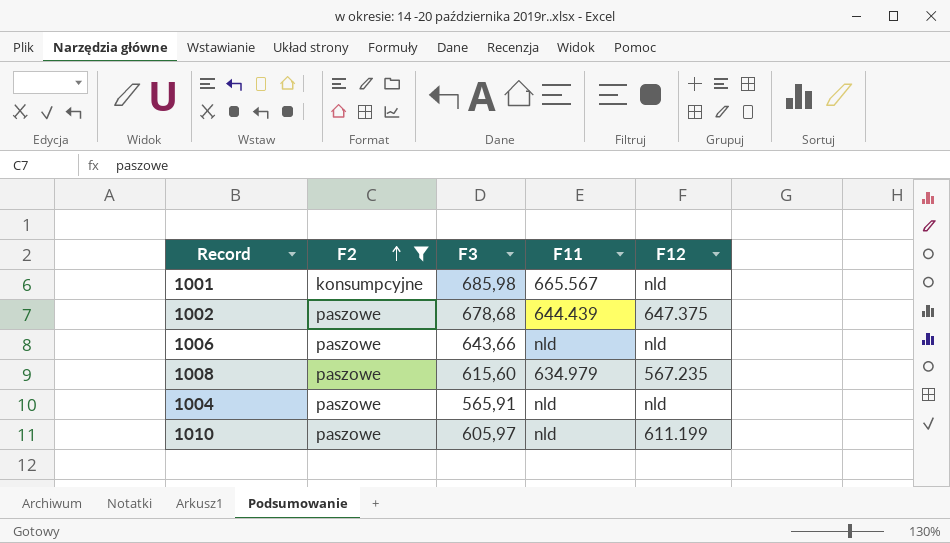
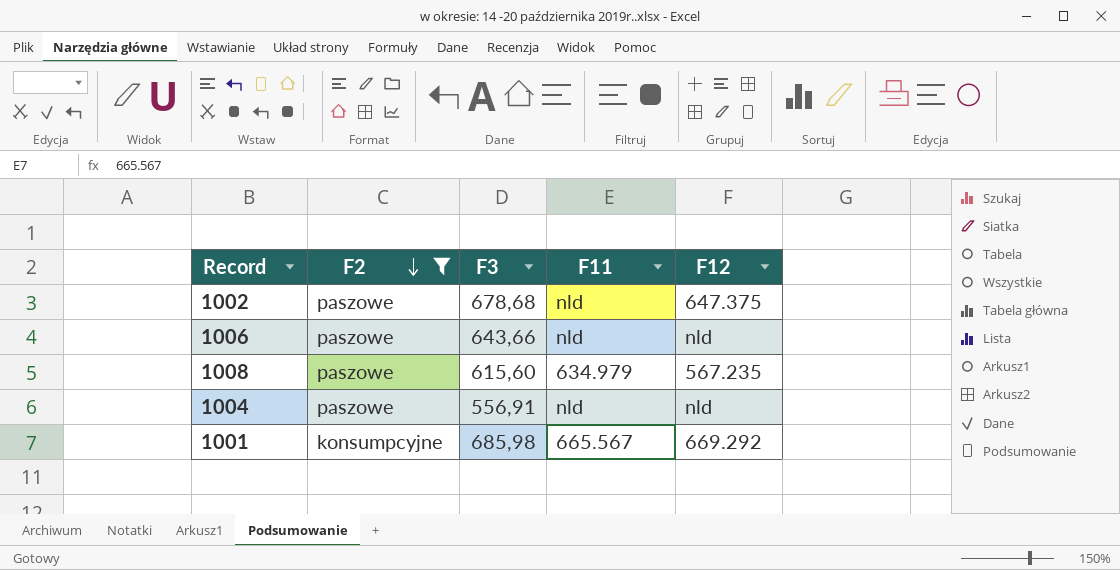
row order: F2 ascending -> F2 descending
row 1010: paszowe | 605,97 | nld | 611.199 -> none
1002 | F11: 644.439 -> nld
1004 | F3: 565,91 -> 556,91
1001 | F12: nld -> 669.292

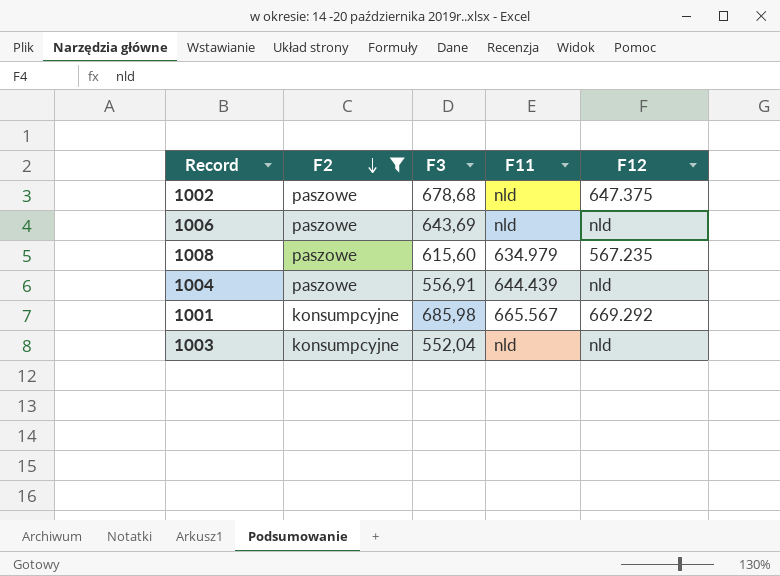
1006 | F3: 643,66 -> 643,69
1004 | F11: nld -> 644.439
row 1003: none -> konsumpcyjne | 552,04 | nld | nld

